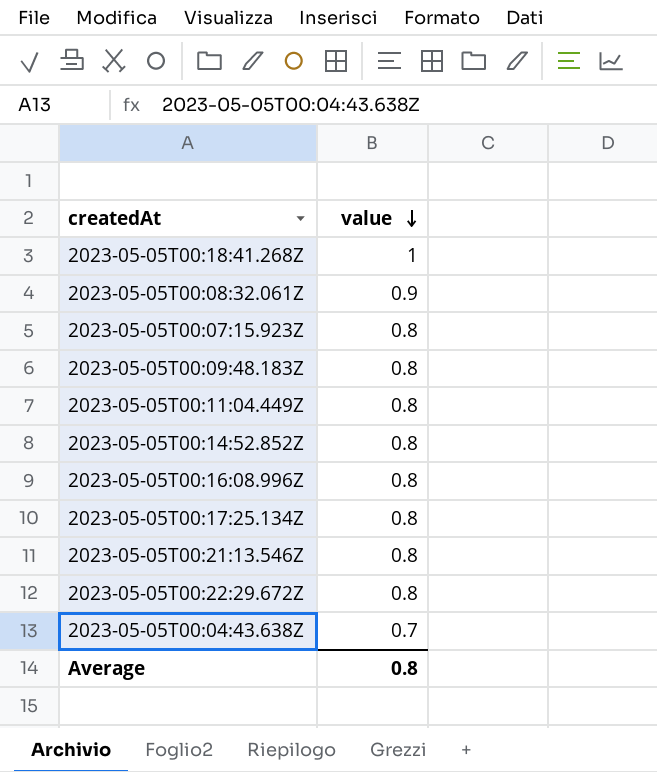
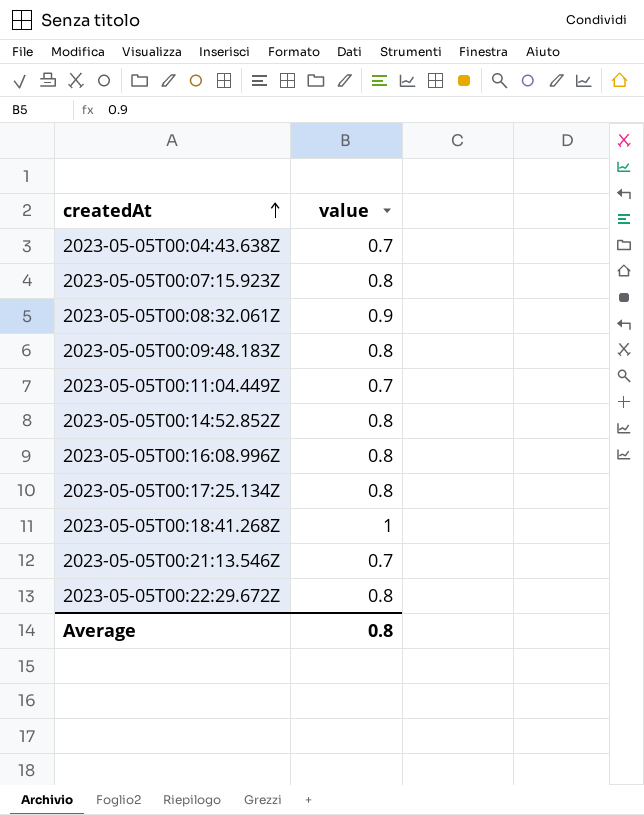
row order: value descending -> createdAt ascending
2023-05-05T00:11:04.449Z | value: 0.8 -> 0.7
2023-05-05T00:21:13.546Z | value: 0.8 -> 0.7

